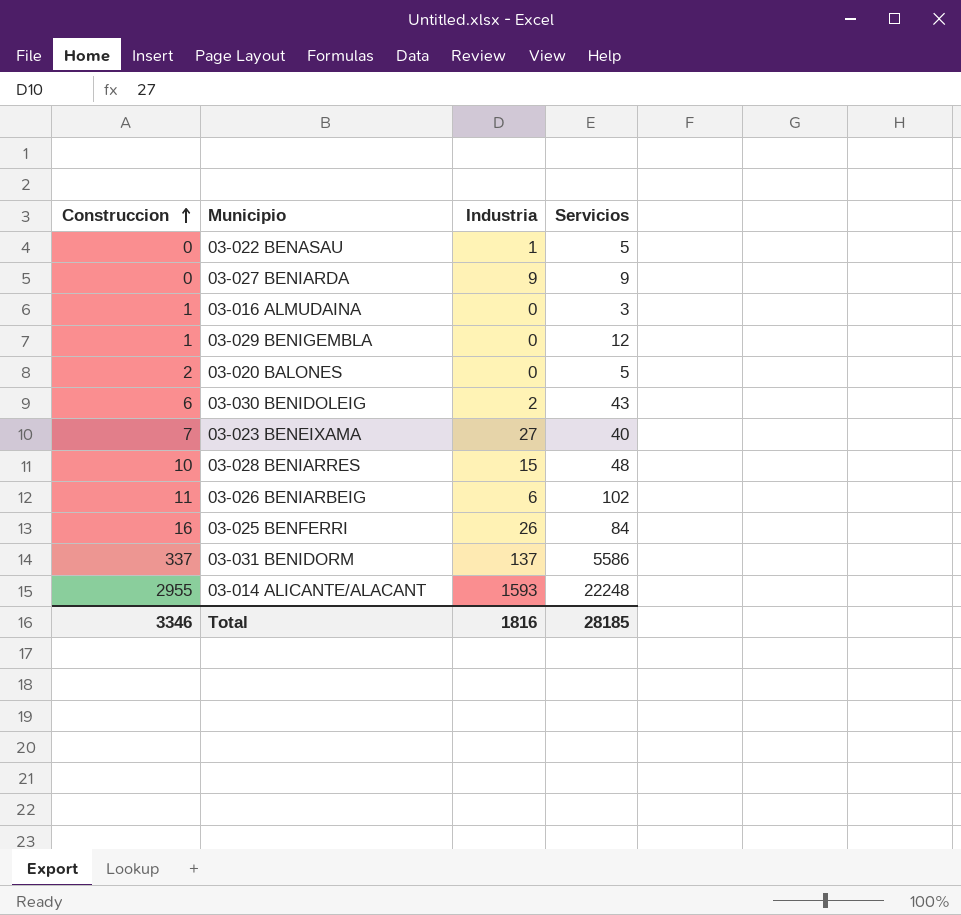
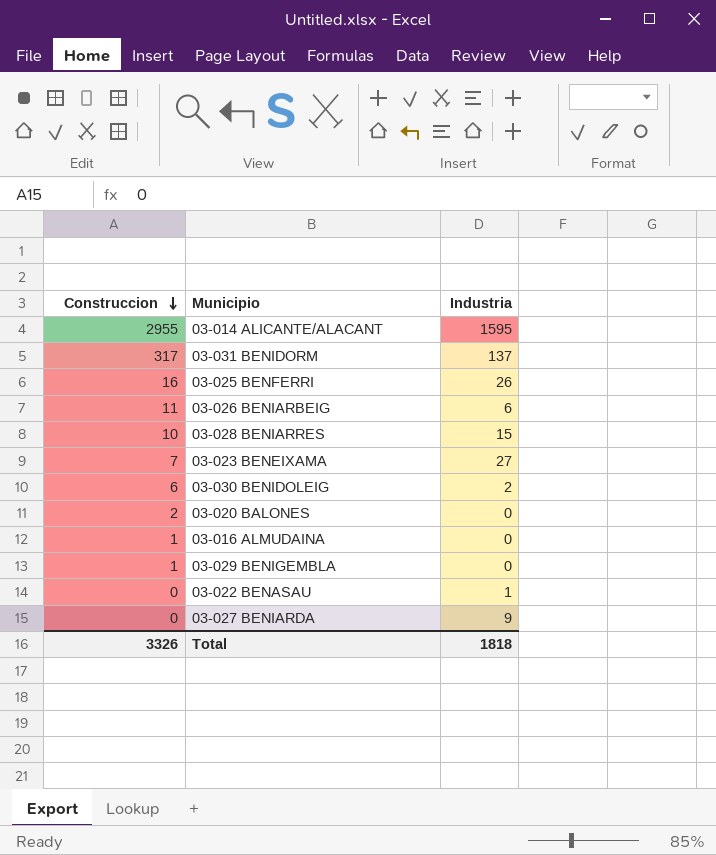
row order: Construccion ascending -> Construccion descending
column Servicios | position: 4 -> none
03-014 ALICANTE/ALACANT | Industria: 1593 -> 1595
03-031 BENIDORM | Construccion: 337 -> 317
Total | Construccion: 3346 -> 3326
Total | Industria: 1816 -> 1818

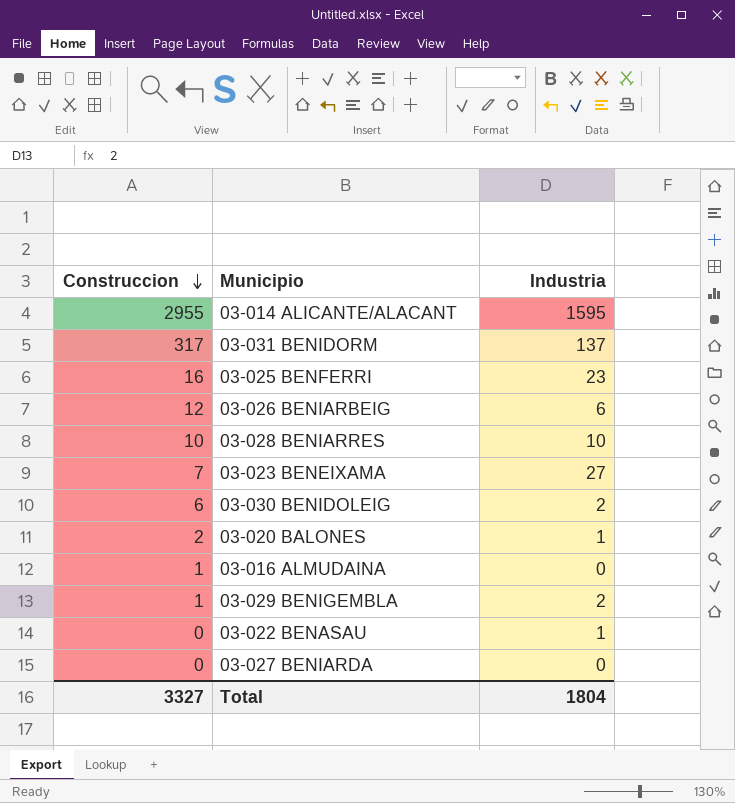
03-025 BENFERRI | Industria: 26 -> 23
03-026 BENIARBEIG | Construccion: 11 -> 12
03-028 BENIARRES | Industria: 15 -> 10
03-020 BALONES | Industria: 0 -> 1
03-029 BENIGEMBLA | Industria: 0 -> 2
03-027 BENIARDA | Industria: 9 -> 0
Total | Construccion: 3326 -> 3327
Total | Industria: 1818 -> 1804

